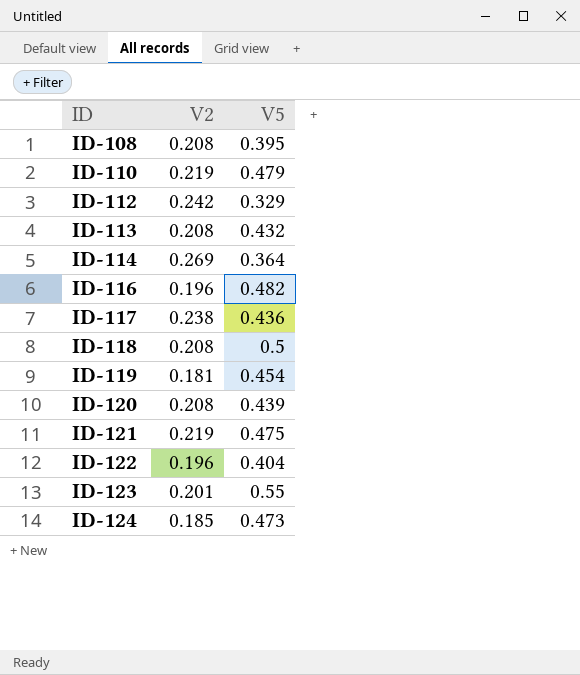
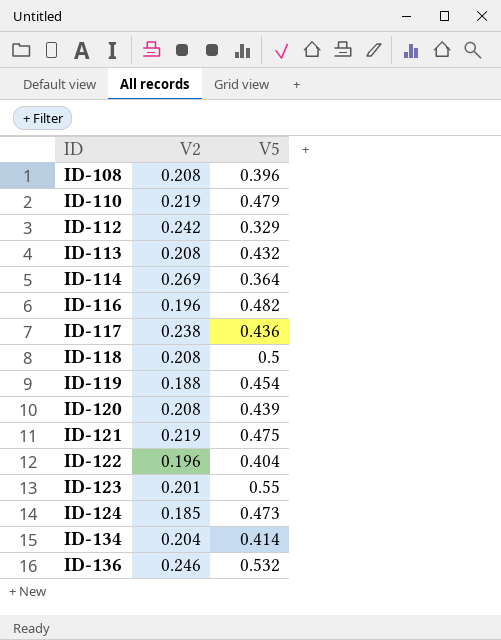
ID-108 | V5: 0.395 -> 0.396
ID-119 | V2: 0.181 -> 0.188
row ID-134: none -> 0.204 | 0.414
row ID-136: none -> 0.246 | 0.532

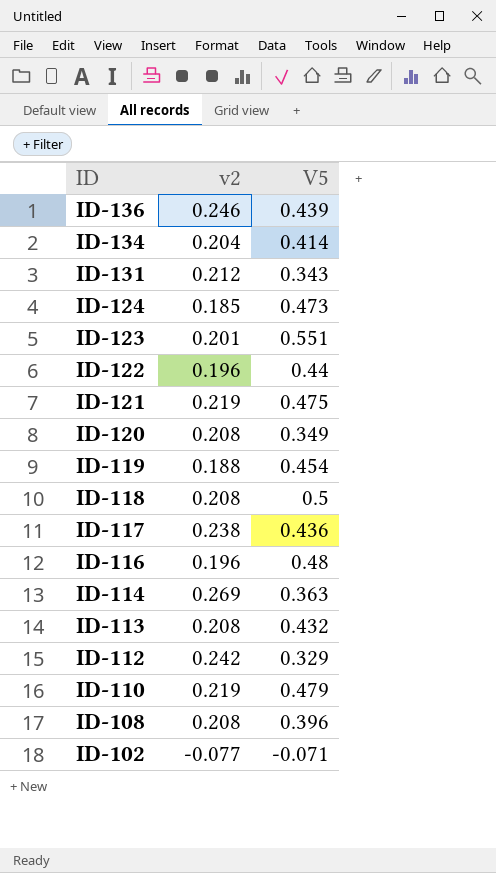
row order: ID ascending -> ID descending
column name: V2 -> v2
ID-136 | V5: 0.532 -> 0.439
row ID-131: none -> 0.212 | 0.343
ID-123 | V5: 0.55 -> 0.551
ID-122 | V5: 0.404 -> 0.44
ID-120 | V5: 0.439 -> 0.349
ID-116 | V5: 0.482 -> 0.48
ID-114 | V5: 0.364 -> 0.363
row ID-102: none -> -0.077 | -0.071

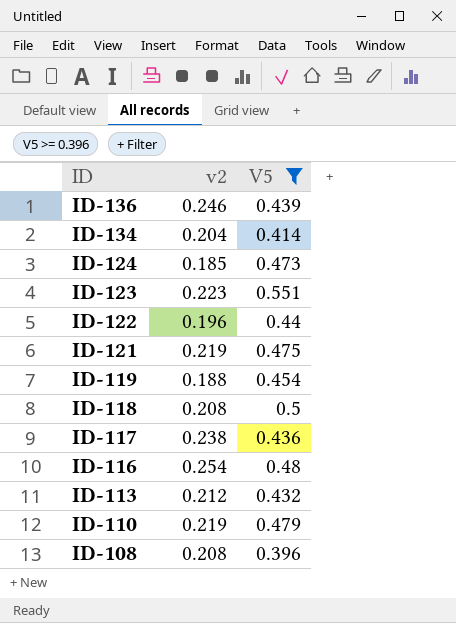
filter: none -> V5 >= 0.396
ID-123 | v2: 0.201 -> 0.223
ID-116 | v2: 0.196 -> 0.254
ID-113 | v2: 0.208 -> 0.212

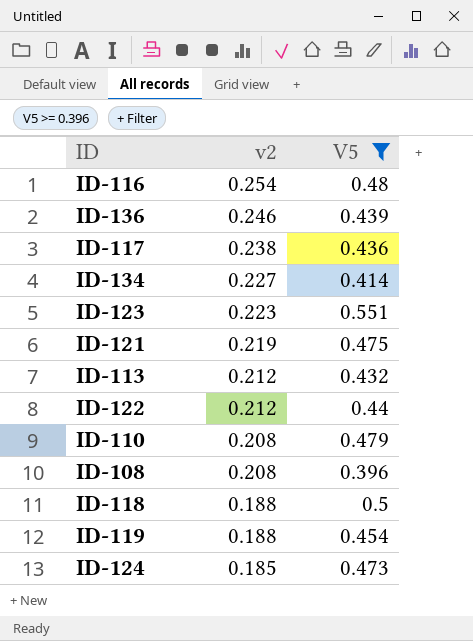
row order: ID descending -> v2 descending
ID-134 | v2: 0.204 -> 0.227
ID-122 | v2: 0.196 -> 0.212
ID-110 | v2: 0.219 -> 0.208
ID-118 | v2: 0.208 -> 0.188

